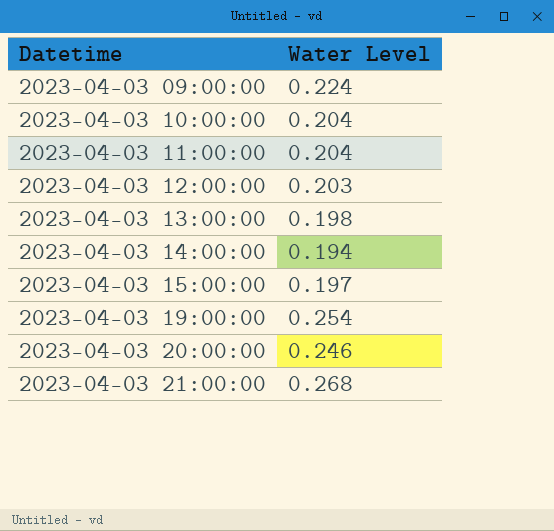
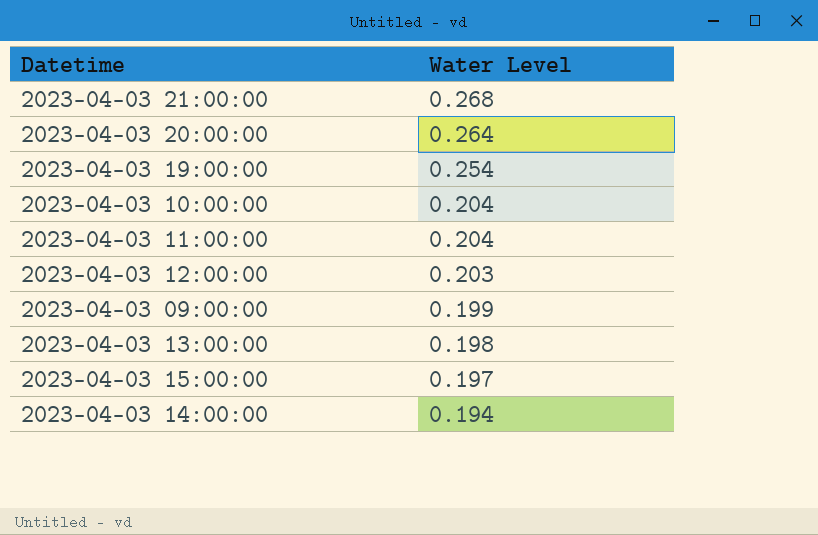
row order: Datetime ascending -> Water Level descending
2023-04-03 20:00:00 | Water Level: 0.246 -> 0.264
2023-04-03 09:00:00 | Water Level: 0.224 -> 0.199

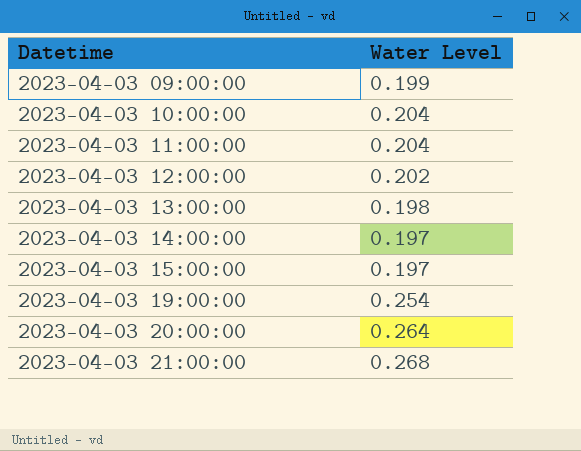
row order: Water Level descending -> Datetime ascending
2023-04-03 12:00:00 | Water Level: 0.203 -> 0.202
2023-04-03 14:00:00 | Water Level: 0.194 -> 0.197

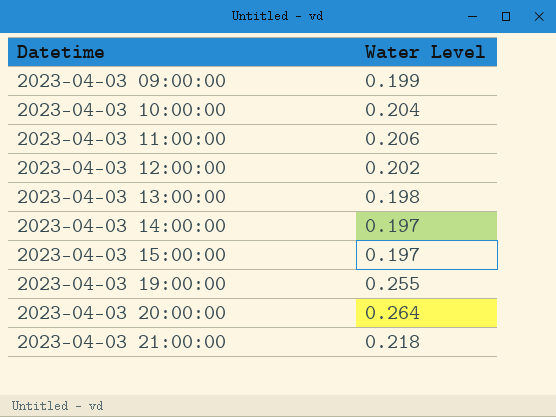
2023-04-03 11:00:00 | Water Level: 0.204 -> 0.206
2023-04-03 19:00:00 | Water Level: 0.254 -> 0.255
2023-04-03 21:00:00 | Water Level: 0.268 -> 0.218

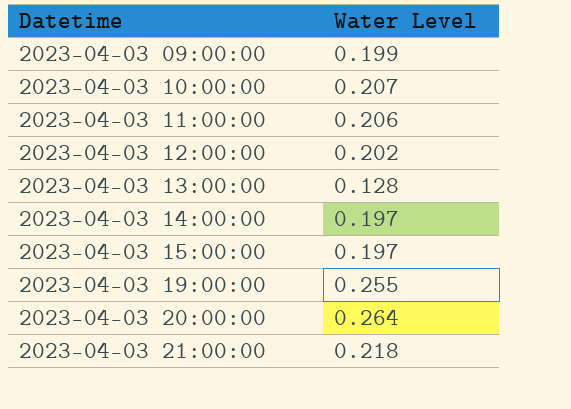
2023-04-03 10:00:00 | Water Level: 0.204 -> 0.207
2023-04-03 13:00:00 | Water Level: 0.198 -> 0.128

